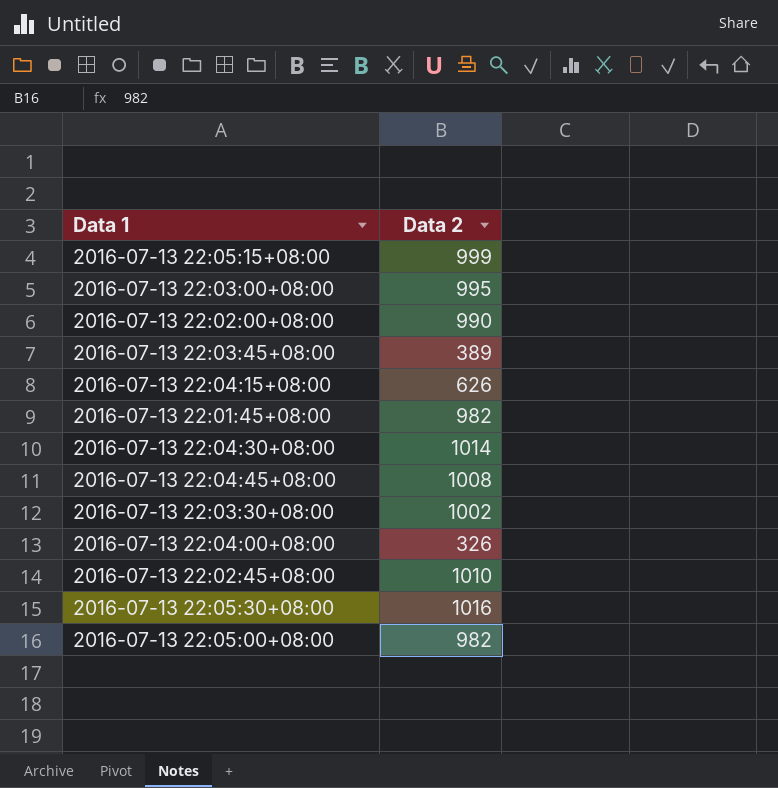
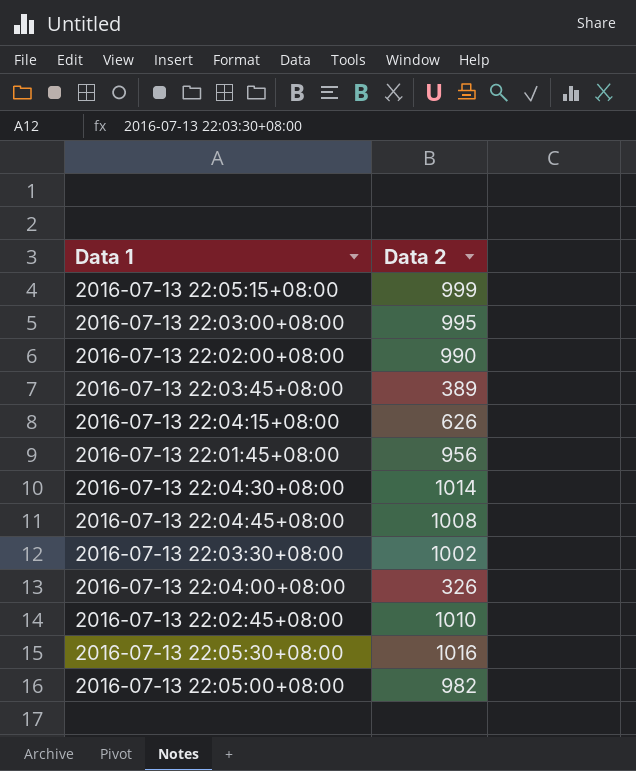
2016-07-13 22:01:45+08:00 | Data 2: 982 -> 956

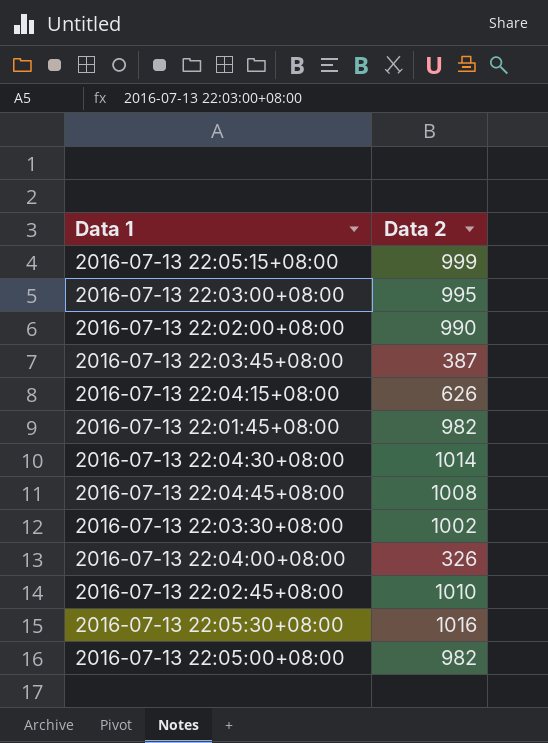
2016-07-13 22:03:45+08:00 | Data 2: 389 -> 387
2016-07-13 22:01:45+08:00 | Data 2: 956 -> 982

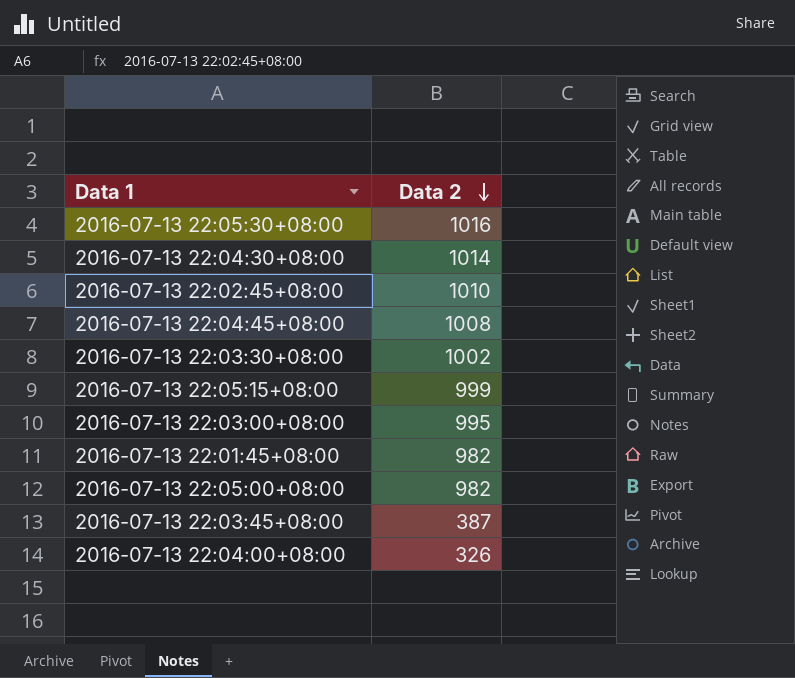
row order: none -> Data 2 descending
row 2016-07-13 22:02:00+08:00: 990 -> none
row 2016-07-13 22:04:15+08:00: 626 -> none

